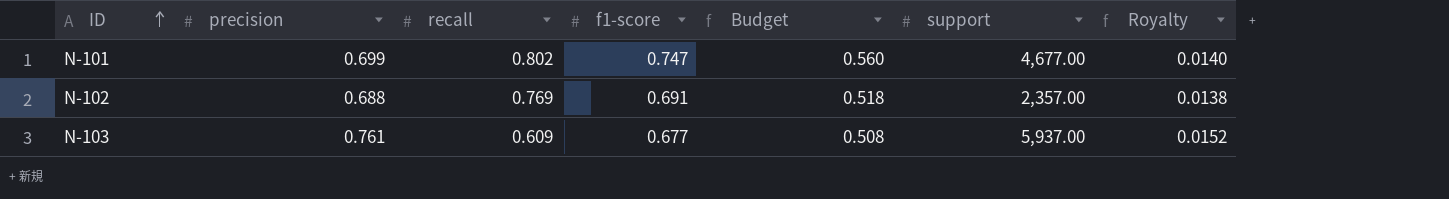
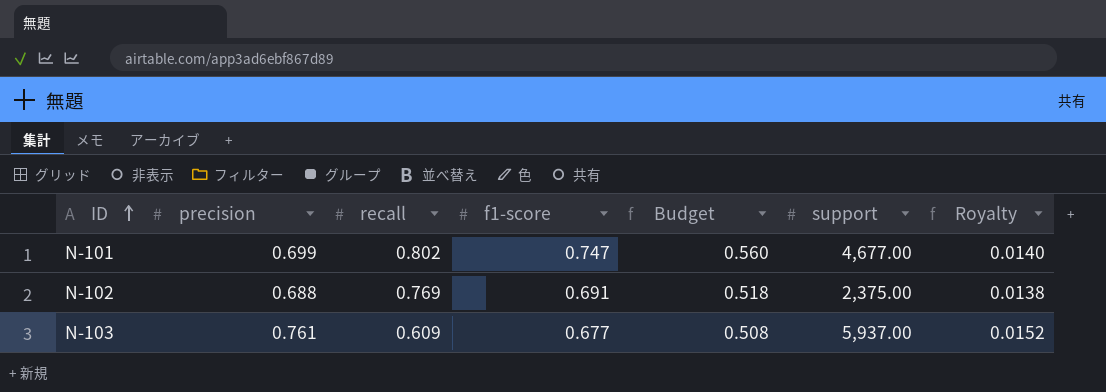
N-102 | support: 2,357.00 -> 2,375.00

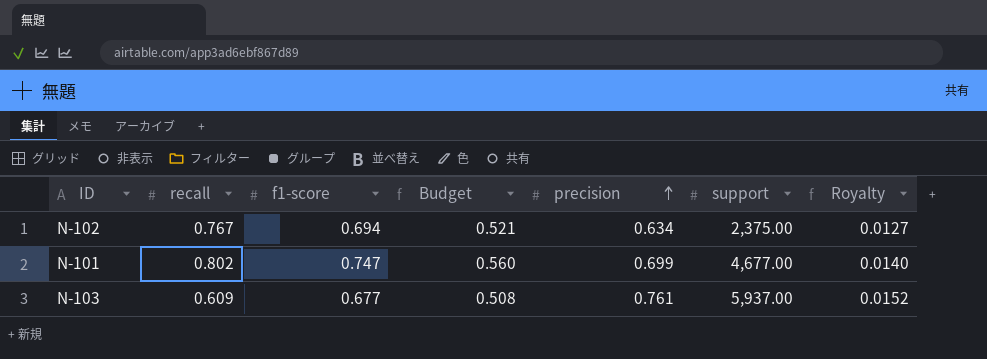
row order: ID ascending -> precision ascending
column precision | position: 2 -> 5
N-102 | recall: 0.769 -> 0.767
N-102 | f1-score: 0.691 -> 0.694
N-102 | Budget: 0.518 -> 0.521
N-102 | precision: 0.688 -> 0.634
N-102 | Royalty: 0.0138 -> 0.0127

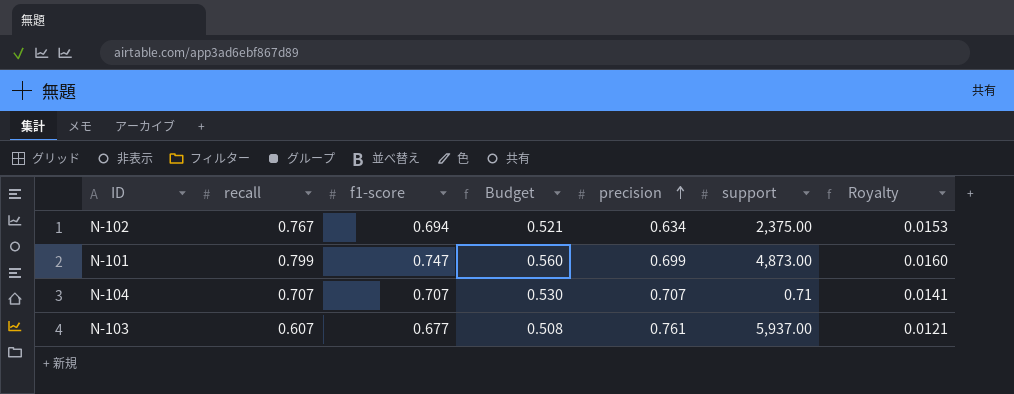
column Royalty | formula: [precision] * 0.02 -> [recall] * 0.02
N-101 | recall: 0.802 -> 0.799
N-101 | support: 4,677.00 -> 4,873.00
row N-104: none -> 0.707 | 0.707 | 0.530 | 0.707 | 0.71 | 0.0141
N-103 | recall: 0.609 -> 0.607

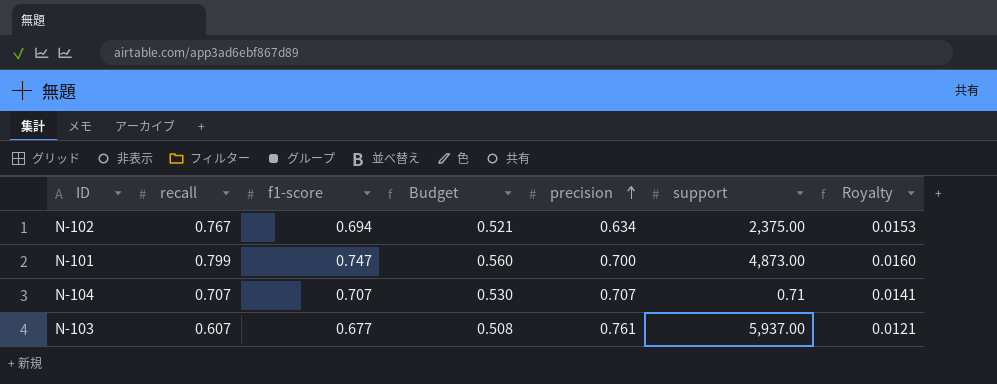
N-101 | precision: 0.699 -> 0.700

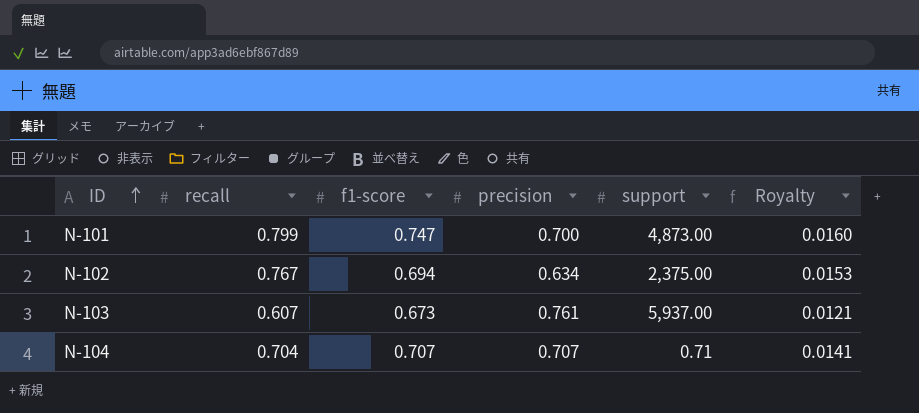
row order: precision ascending -> ID ascending
column Budget | formula: [f1-score] * 0.75 -> none
N-103 | f1-score: 0.677 -> 0.673
N-104 | recall: 0.707 -> 0.704

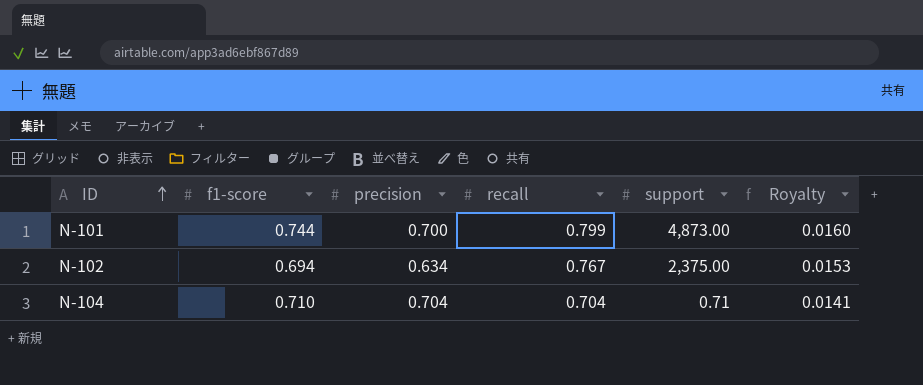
column recall | position: 2 -> 4
row N-103: 0.607 | 0.673 | 0.761 | 5,937.00 | 0.0121 -> none
N-101 | f1-score: 0.747 -> 0.744
N-104 | f1-score: 0.707 -> 0.710
N-104 | precision: 0.707 -> 0.704

